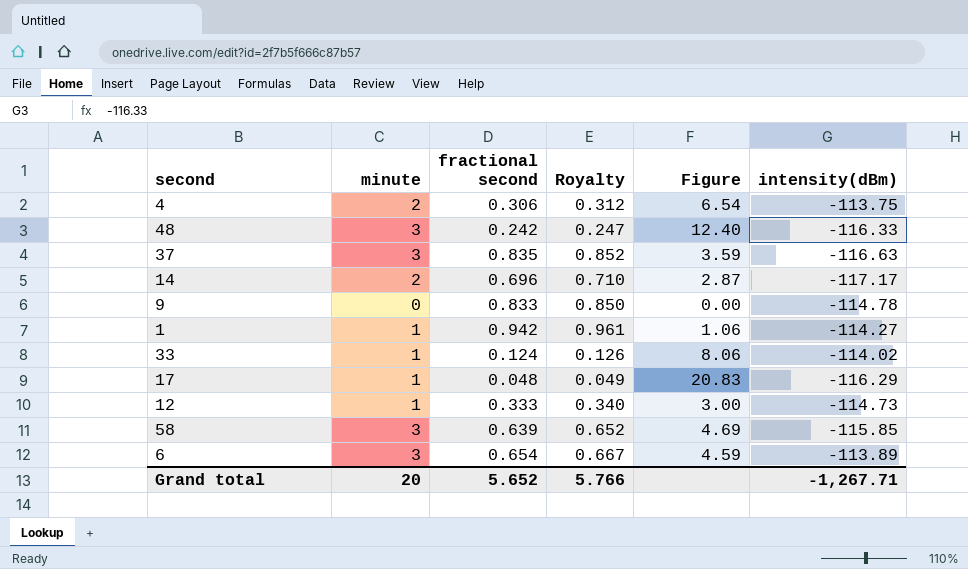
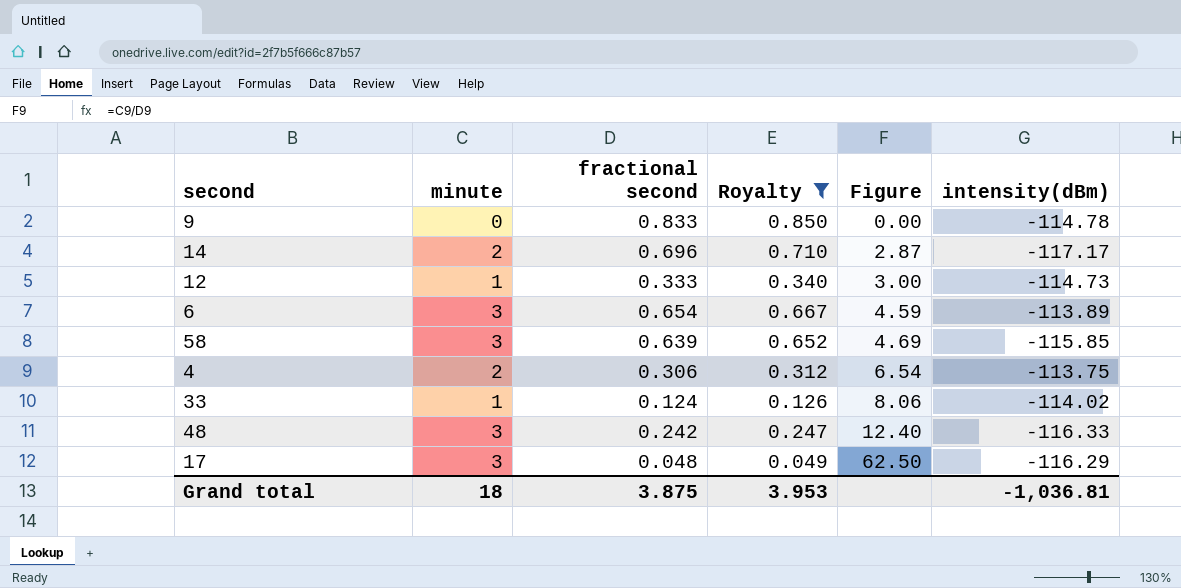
filter: none -> Royalty <= 0.850
row order: none -> Figure ascending
17 | minute: 1 -> 3
17 | Figure: 20.83 -> 62.50
Grand total | minute: 20 -> 18
Grand total | fractional second: 5.652 -> 3.875
Grand total | Royalty: 5.766 -> 3.953
Grand total | intensity(dBm): -1,267.71 -> -1,036.81

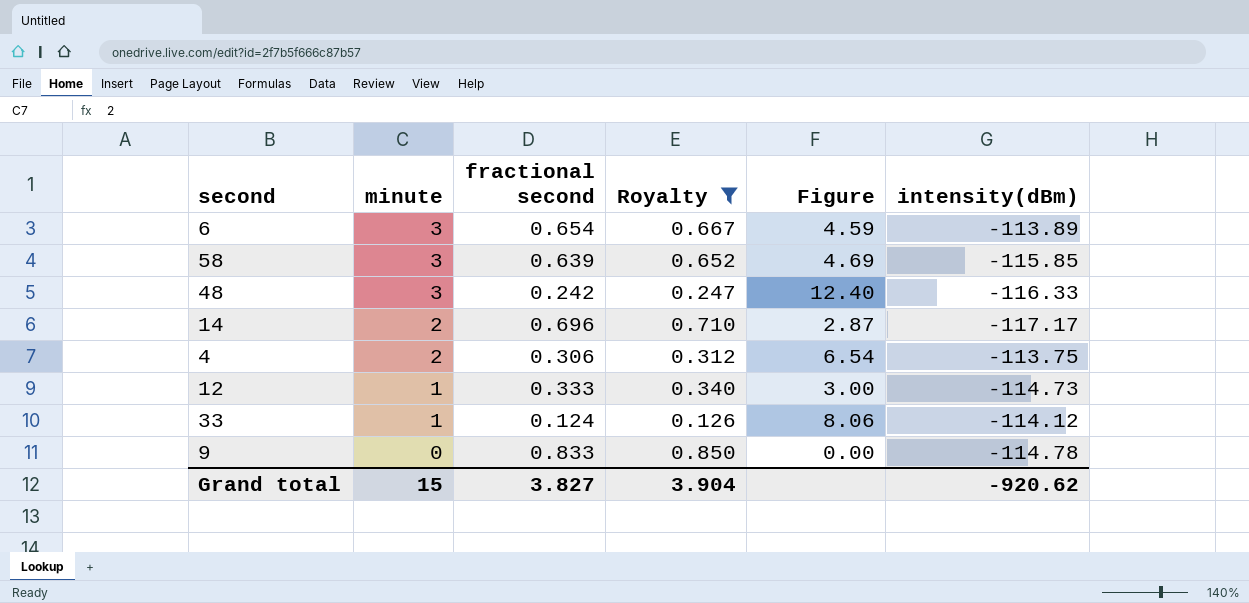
row order: Figure ascending -> minute descending
row 17: 3 | 0.048 | 0.049 | 62.50 | -116.29 -> none
33 | intensity(dBm): -114.02 -> -114.12
Grand total | minute: 18 -> 15
Grand total | fractional second: 3.875 -> 3.827
Grand total | Royalty: 3.953 -> 3.904
Grand total | intensity(dBm): -1,036.81 -> -920.62

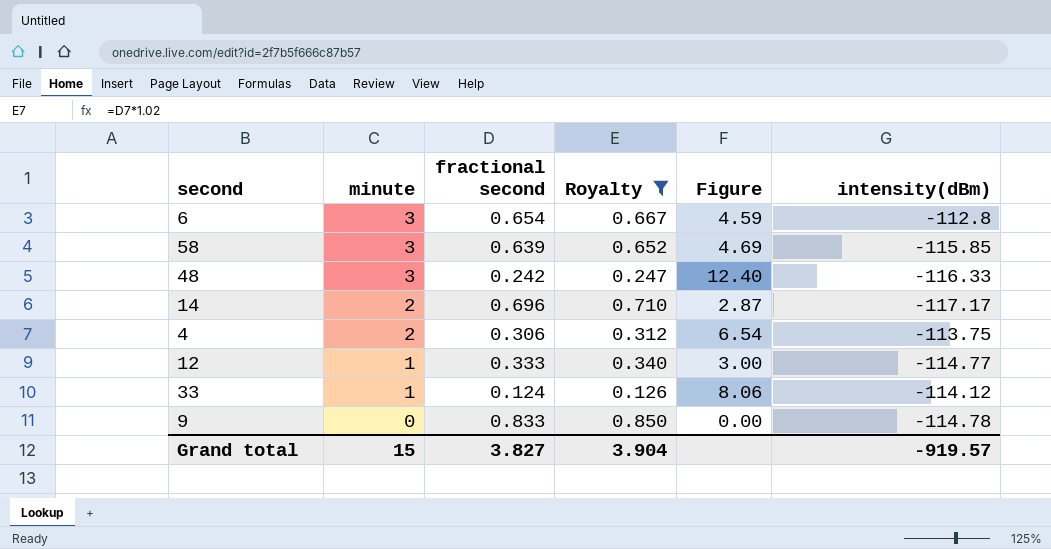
6 | intensity(dBm): -113.89 -> -112.8
12 | intensity(dBm): -114.73 -> -114.77
Grand total | intensity(dBm): -920.62 -> -919.57

